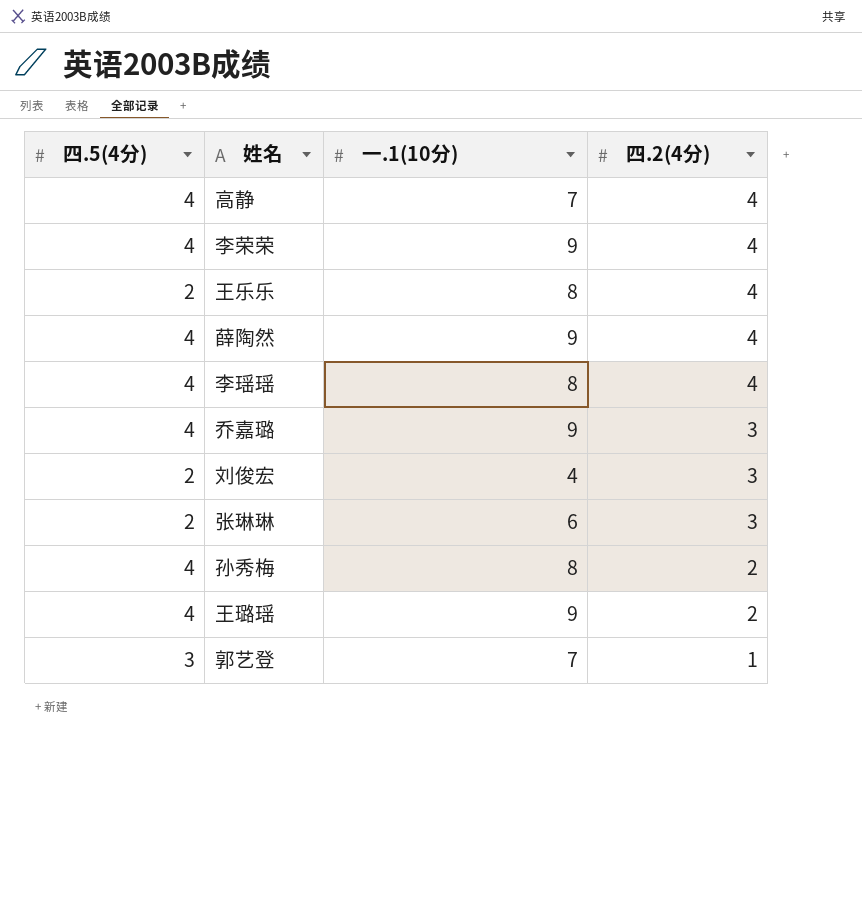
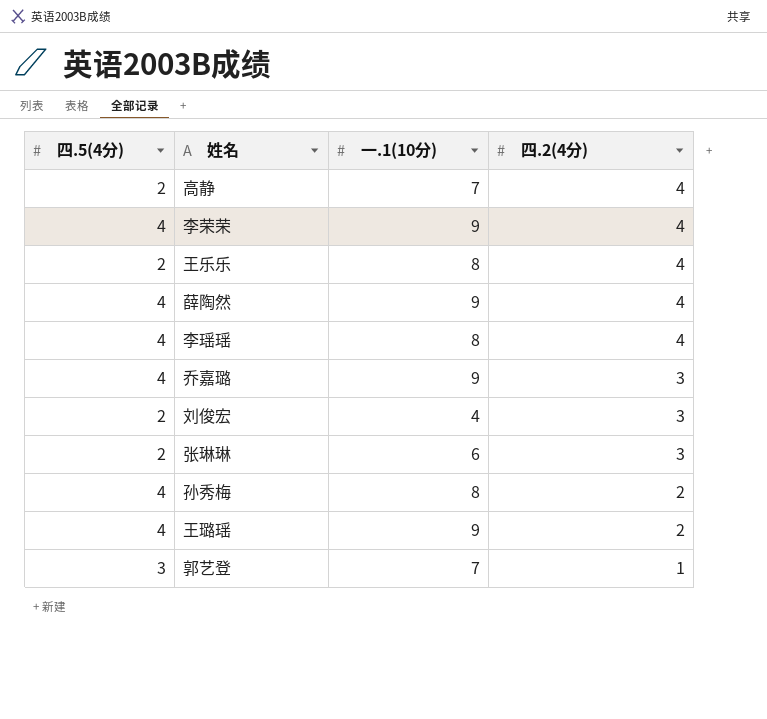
高静 | 四.5(4分): 4 -> 2

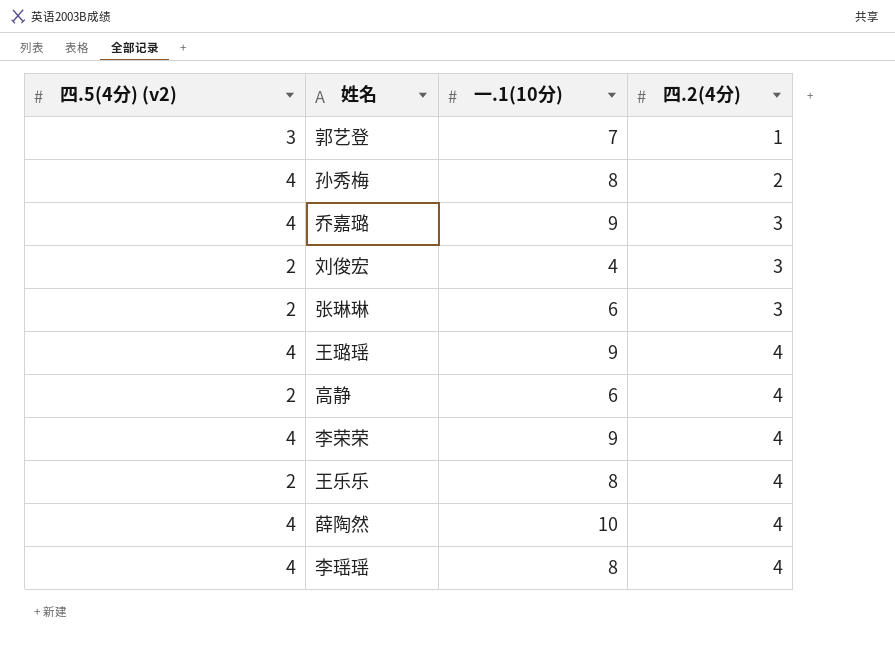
row order: 四.2(4分) descending -> 四.2(4分) ascending
column name: 四.5(4分) -> 四.5(4分) (v2)
王璐瑶 | 四.2(4分): 2 -> 4
高静 | 一.1(10分): 7 -> 6
薛陶然 | 一.1(10分): 9 -> 10

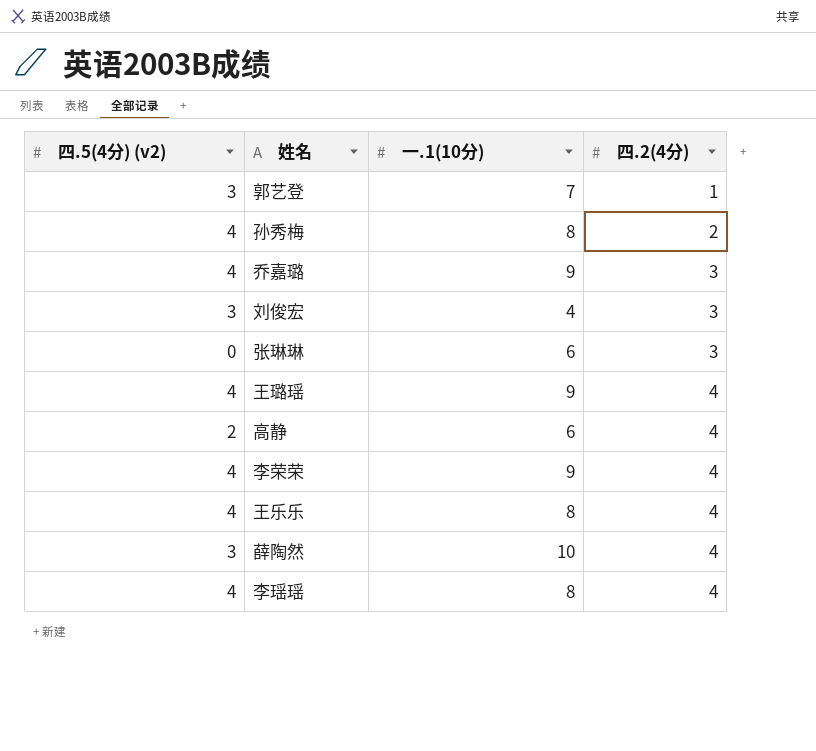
刘俊宏 | 四.5(4分) (v2): 2 -> 3
张琳琳 | 四.5(4分) (v2): 2 -> 0
王乐乐 | 四.5(4分) (v2): 2 -> 4
薛陶然 | 四.5(4分) (v2): 4 -> 3

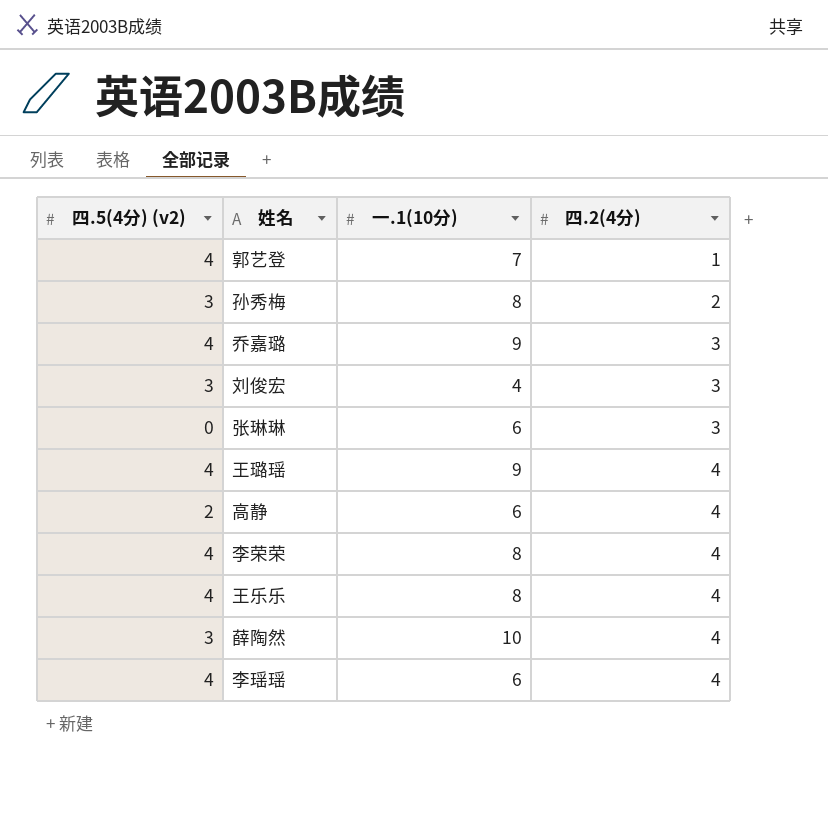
郭艺登 | 四.5(4分) (v2): 3 -> 4
孙秀梅 | 四.5(4分) (v2): 4 -> 3
李荣荣 | 一.1(10分): 9 -> 8
李瑶瑶 | 一.1(10分): 8 -> 6

